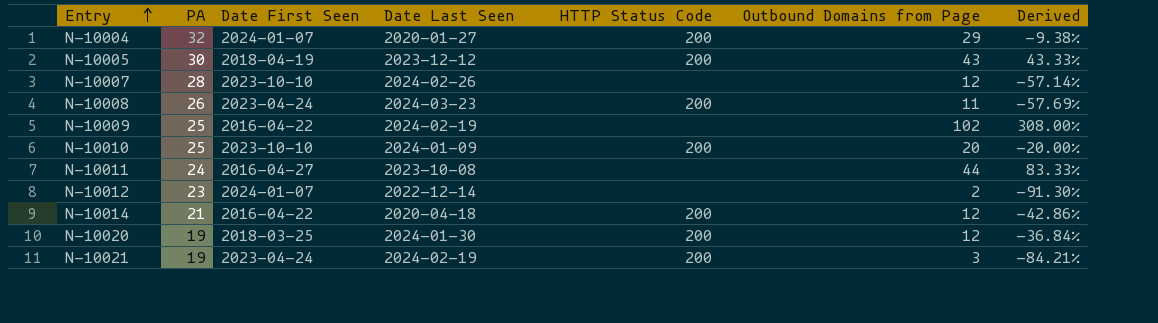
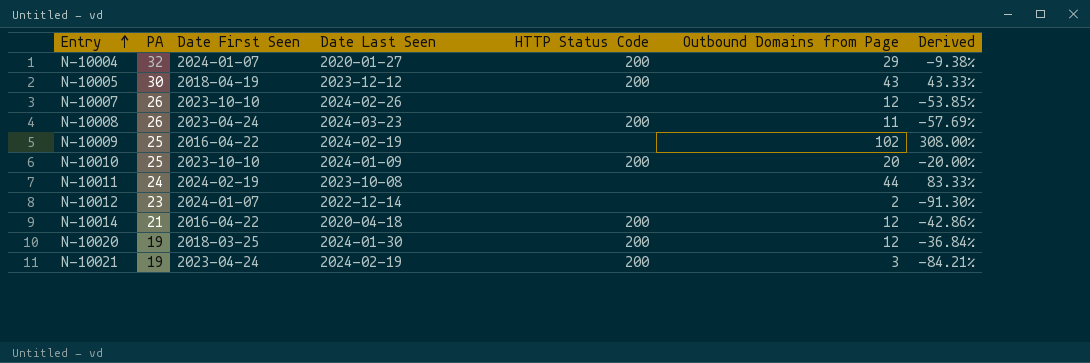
N-10007 | PA: 28 -> 26
N-10007 | Derived: -57.14% -> -53.85%
N-10011 | Date First Seen: 2016-04-27 -> 2024-02-19

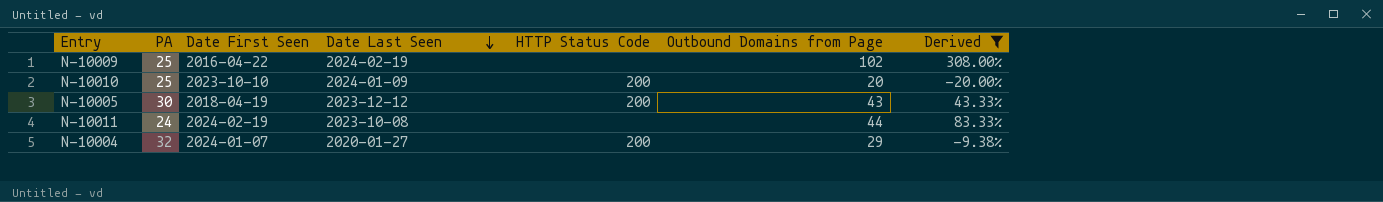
filter: none -> Derived >= -20.00%
row order: Entry ascending -> Date Last Seen descending

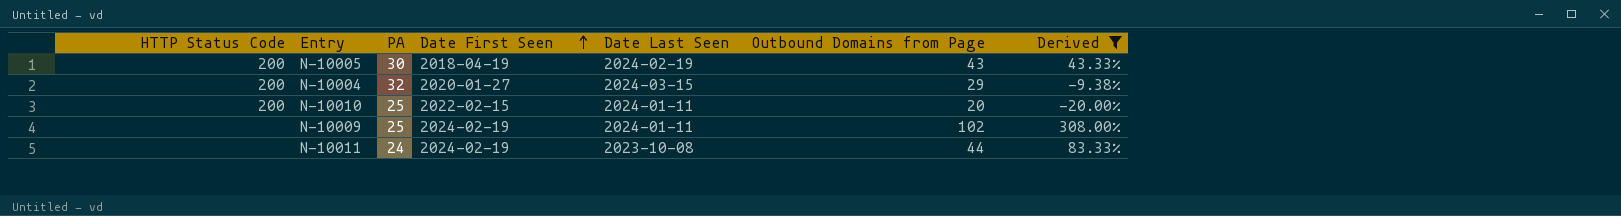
row order: Date Last Seen descending -> Date First Seen ascending
column HTTP Status Code | position: 5 -> 1
N-10005 | Date Last Seen: 2023-12-12 -> 2024-02-19
N-10004 | Date First Seen: 2024-01-07 -> 2020-01-27
N-10004 | Date Last Seen: 2020-01-27 -> 2024-03-15
N-10010 | Date First Seen: 2023-10-10 -> 2022-02-15
N-10010 | Date Last Seen: 2024-01-09 -> 2024-01-11
N-10009 | Date First Seen: 2016-04-22 -> 2024-02-19
N-10009 | Date Last Seen: 2024-02-19 -> 2024-01-11

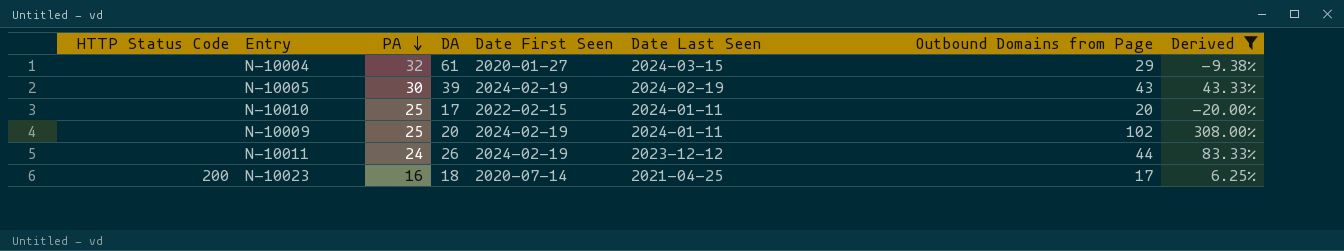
row order: Date First Seen ascending -> PA descending
column DA | position: none -> 4
N-10004 | HTTP Status Code: 200 -> none
N-10005 | HTTP Status Code: 200 -> none
N-10005 | Date First Seen: 2018-04-19 -> 2024-02-19
N-10010 | HTTP Status Code: 200 -> none
N-10011 | Date Last Seen: 2023-10-08 -> 2023-12-12
row N-10023: none -> 200 | 16 | 18 | 2020-07-14 | 2021-04-25 | 17 | 6.25%

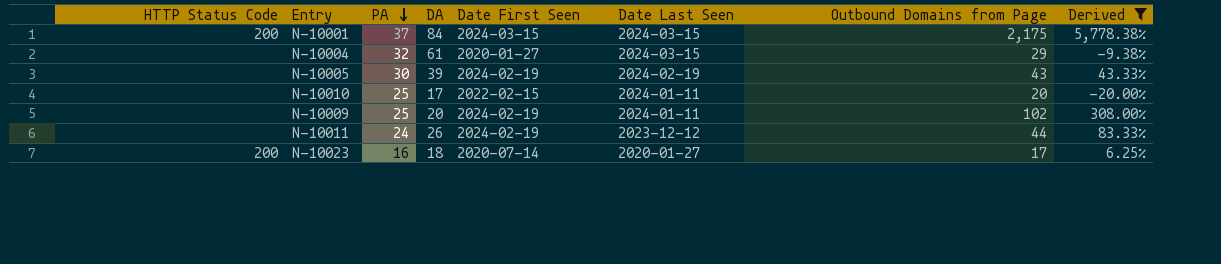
row N-10001: none -> 200 | 37 | 84 | 2024-03-15 | 2024-03-15 | 2,175 | 5,778.38%
N-10023 | Date Last Seen: 2021-04-25 -> 2020-01-27

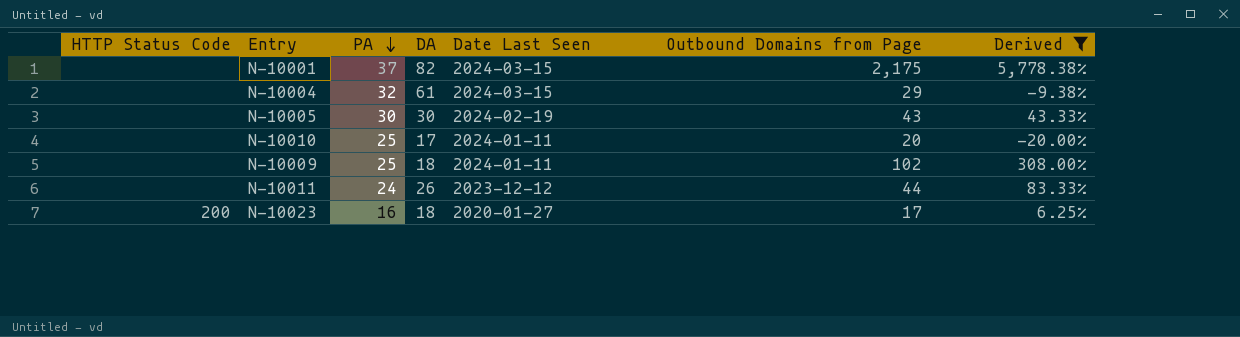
column Date First Seen | position: 5 -> none
N-10001 | HTTP Status Code: 200 -> none
N-10001 | DA: 84 -> 82
N-10005 | DA: 39 -> 30
N-10009 | DA: 20 -> 18

